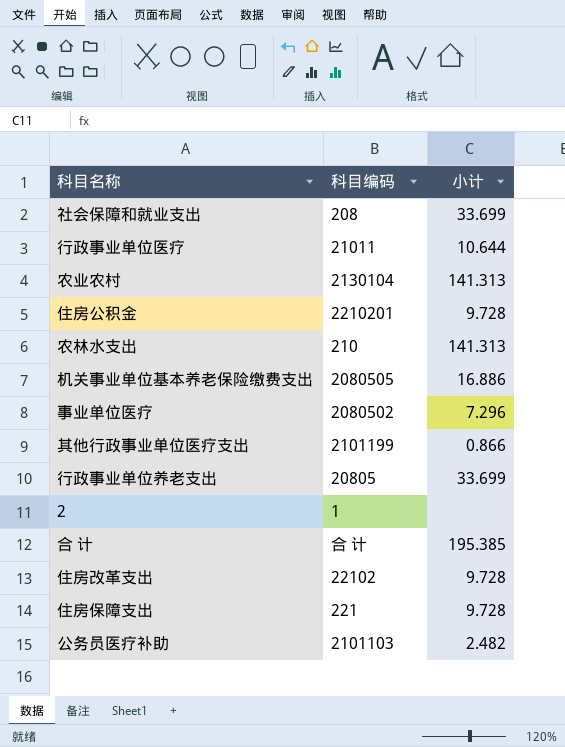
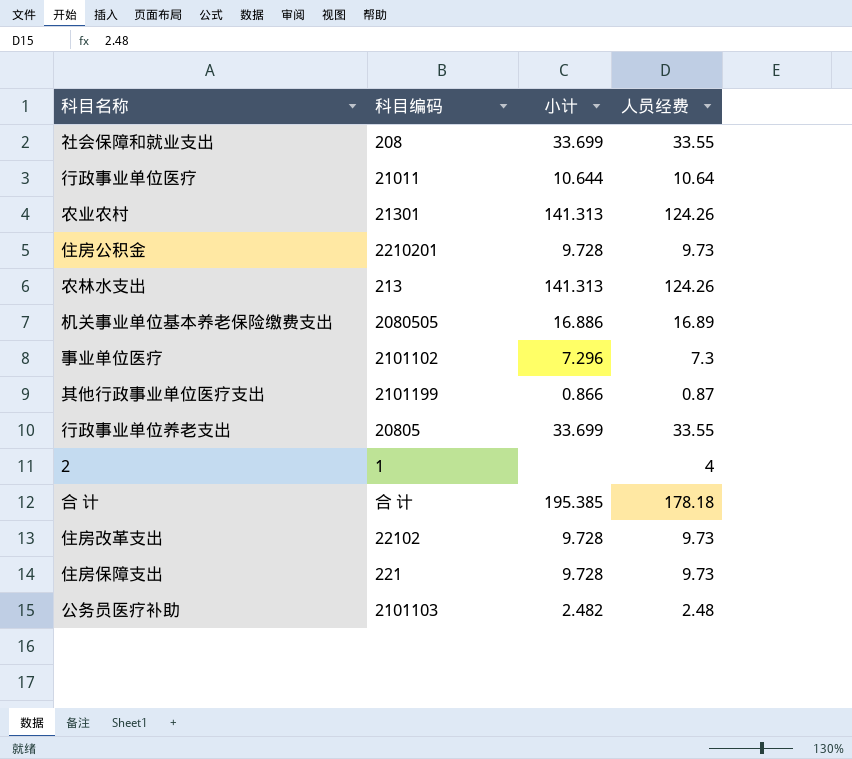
column 人员经费 | position: none -> 4
农业农村 | 科目编码: 2130104 -> 21301
农林水支出 | 科目编码: 210 -> 213
事业单位医疗 | 科目编码: 2080502 -> 2101102

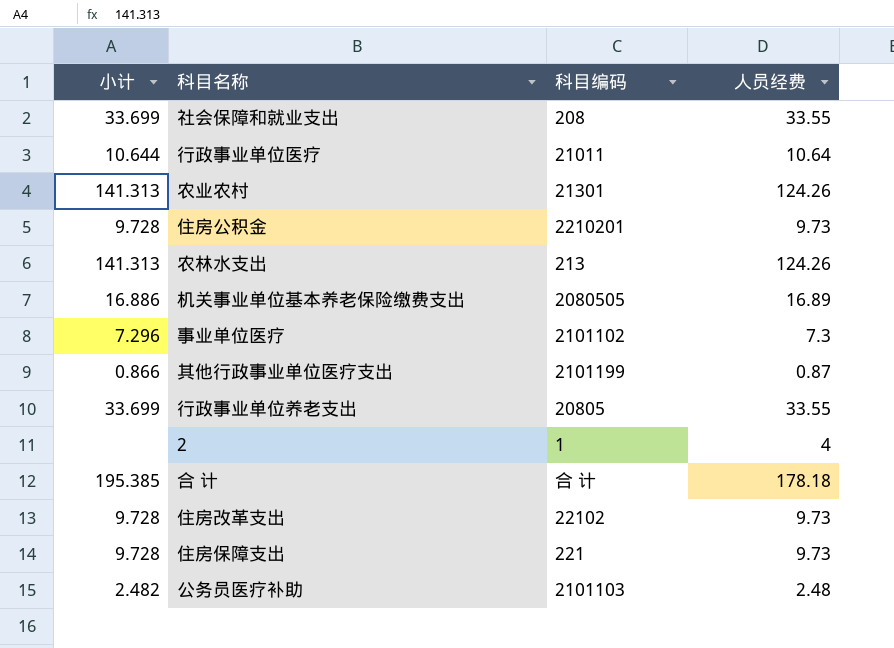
column 小计 | position: 3 -> 1

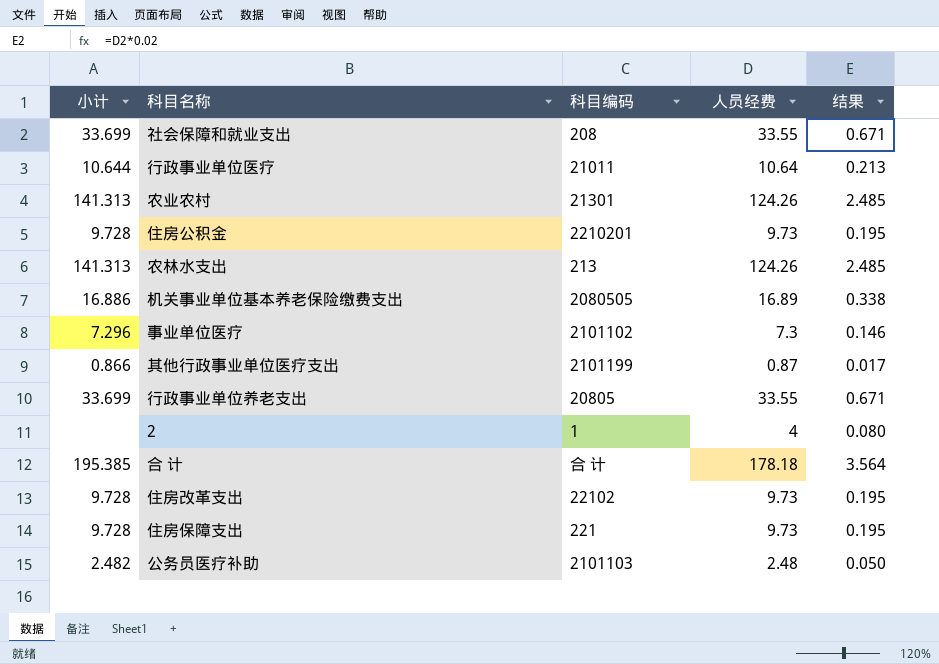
column 结果 | formula: none -> [人员经费] * 0.02

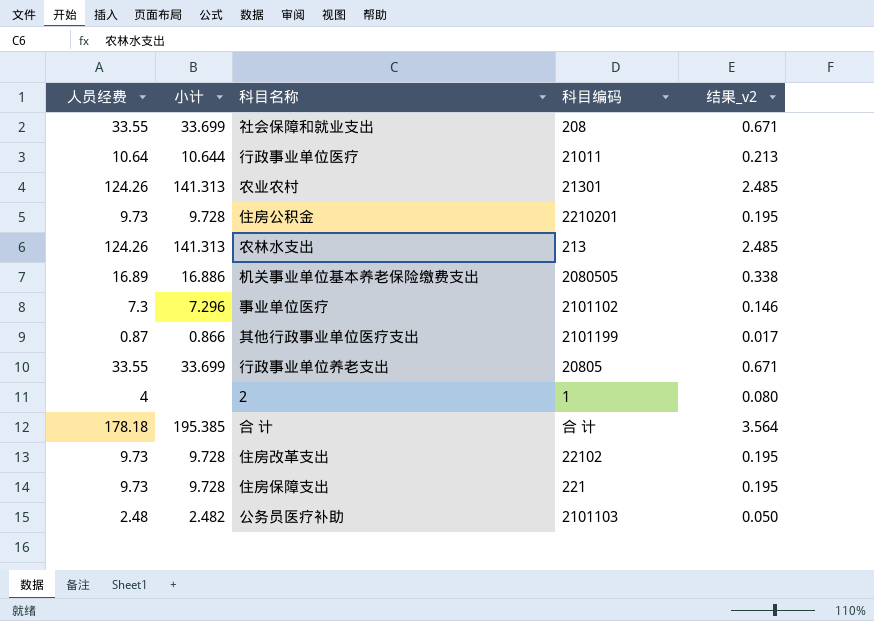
column 人员经费 | position: 4 -> 1
column name: 结果 -> 结果_v2

